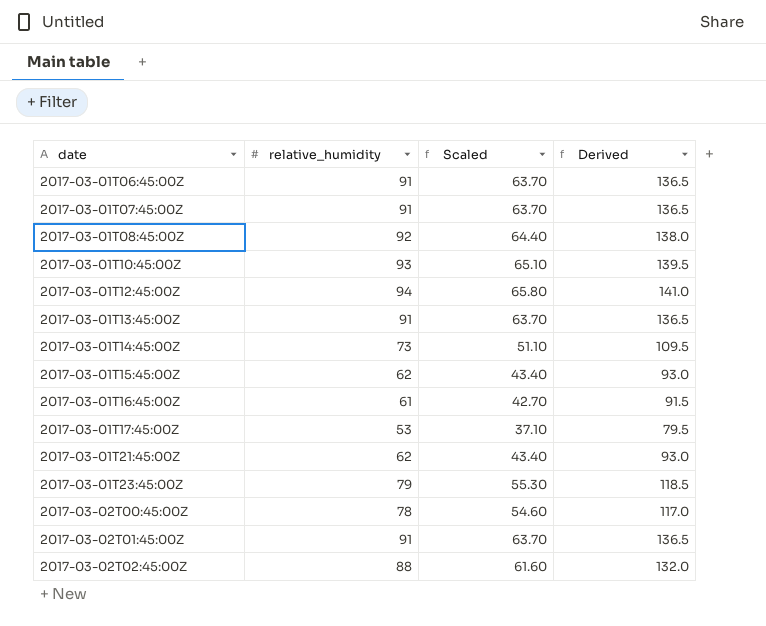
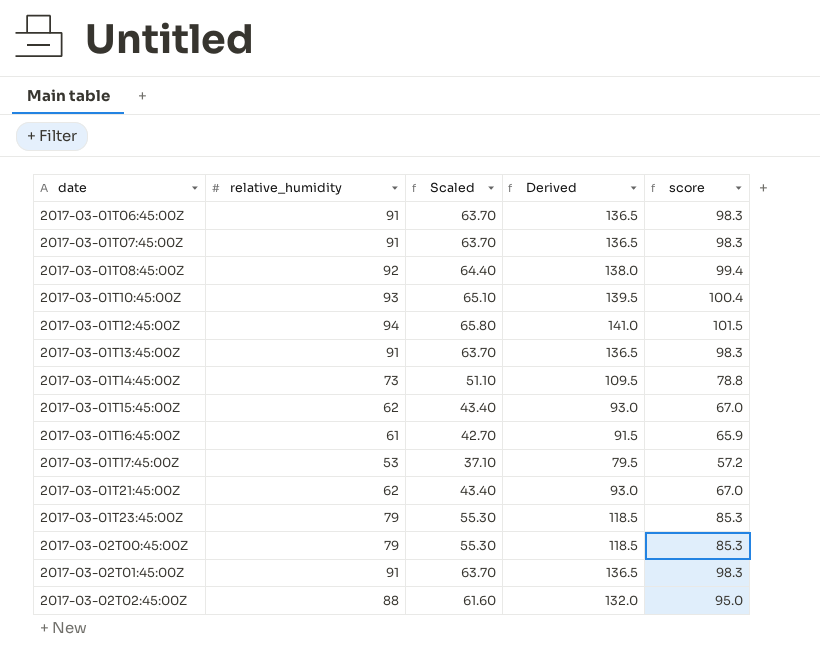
column score | formula: none -> [relative_humidity] * 1.08
2017-03-02T00:45:00Z | relative_humidity: 78 -> 79
2017-03-02T00:45:00Z | Scaled: 54.60 -> 55.30
2017-03-02T00:45:00Z | Derived: 117.0 -> 118.5

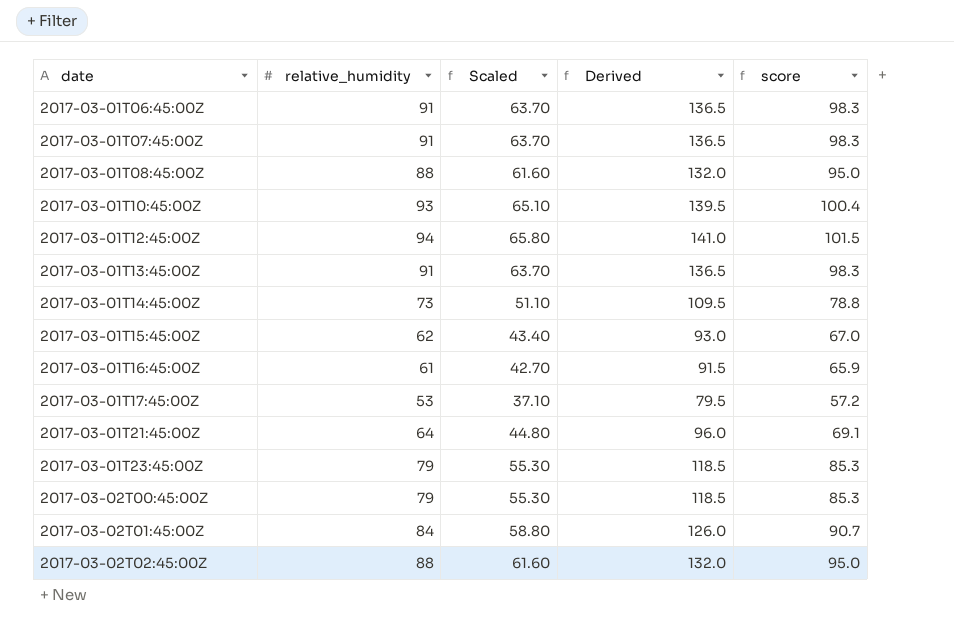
2017-03-01T08:45:00Z | relative_humidity: 92 -> 88
2017-03-01T08:45:00Z | Scaled: 64.40 -> 61.60
2017-03-01T08:45:00Z | Derived: 138.0 -> 132.0
2017-03-01T08:45:00Z | score: 99.4 -> 95.0
2017-03-01T21:45:00Z | relative_humidity: 62 -> 64
2017-03-01T21:45:00Z | Scaled: 43.40 -> 44.80
2017-03-01T21:45:00Z | Derived: 93.0 -> 96.0
2017-03-01T21:45:00Z | score: 67.0 -> 69.1
2017-03-02T01:45:00Z | relative_humidity: 91 -> 84
2017-03-02T01:45:00Z | Scaled: 63.70 -> 58.80
2017-03-02T01:45:00Z | Derived: 136.5 -> 126.0
2017-03-02T01:45:00Z | score: 98.3 -> 90.7

